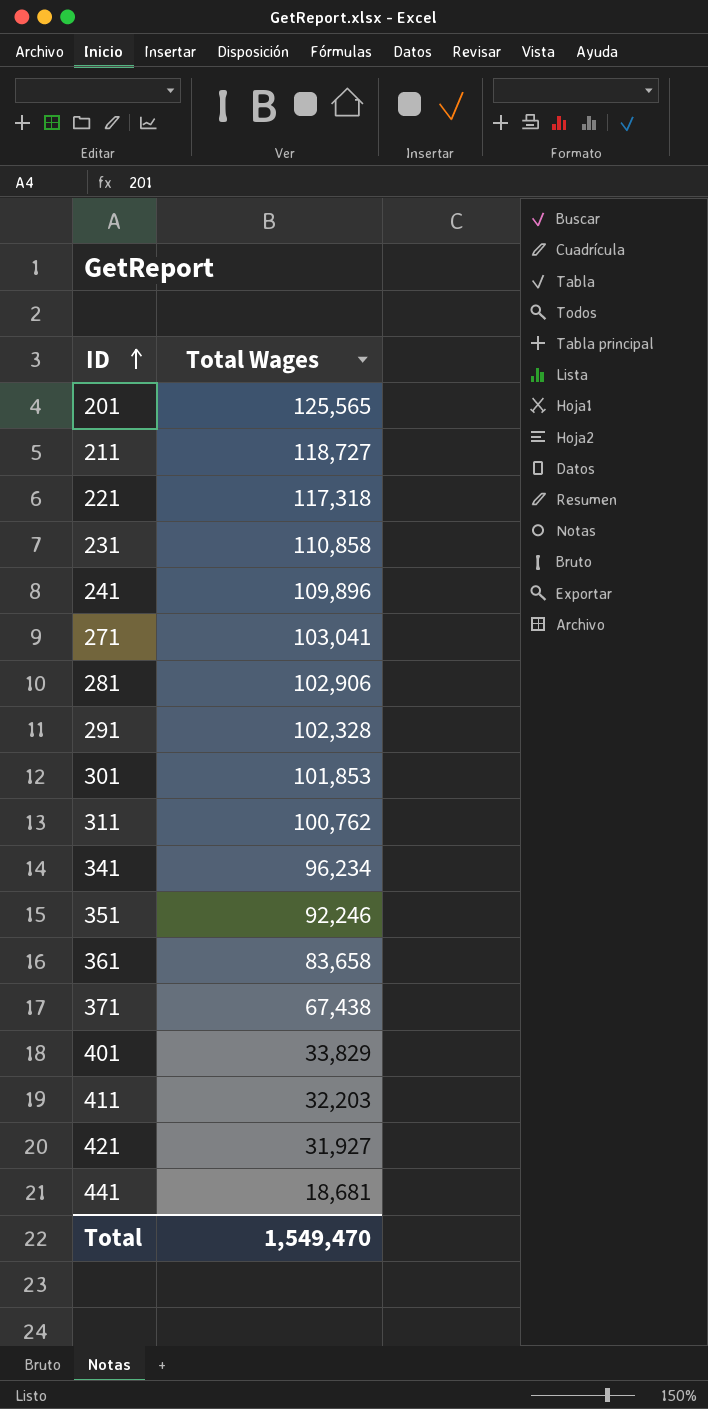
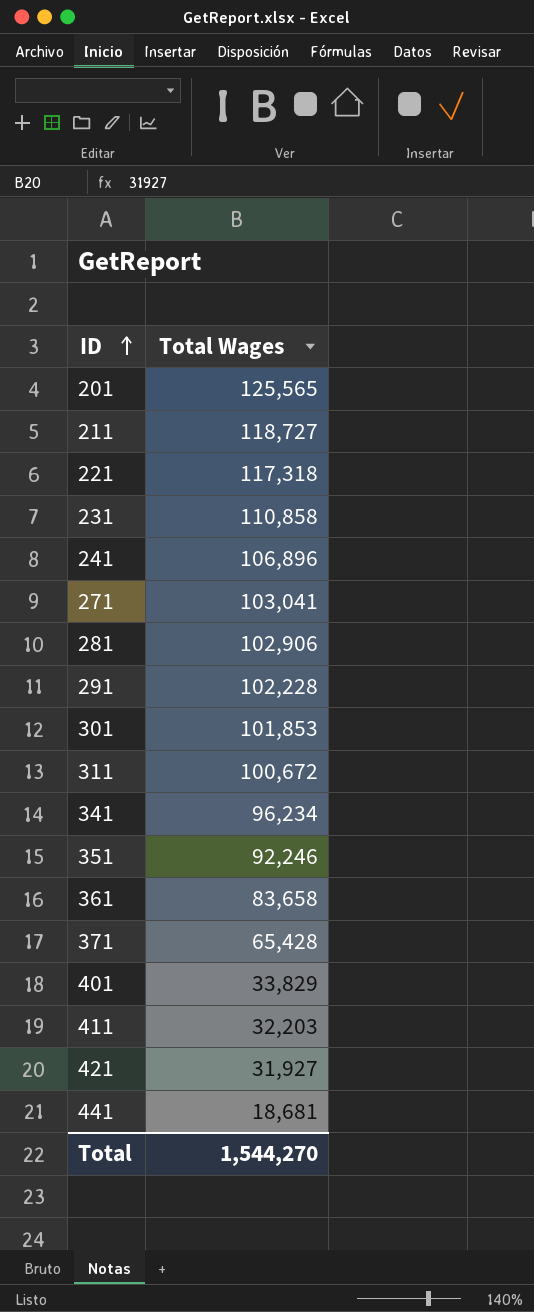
241 | Total Wages: 109,896 -> 106,896
291 | Total Wages: 102,328 -> 102,228
311 | Total Wages: 100,762 -> 100,672
371 | Total Wages: 67,438 -> 65,428
Total | Total Wages: 1,549,470 -> 1,544,270

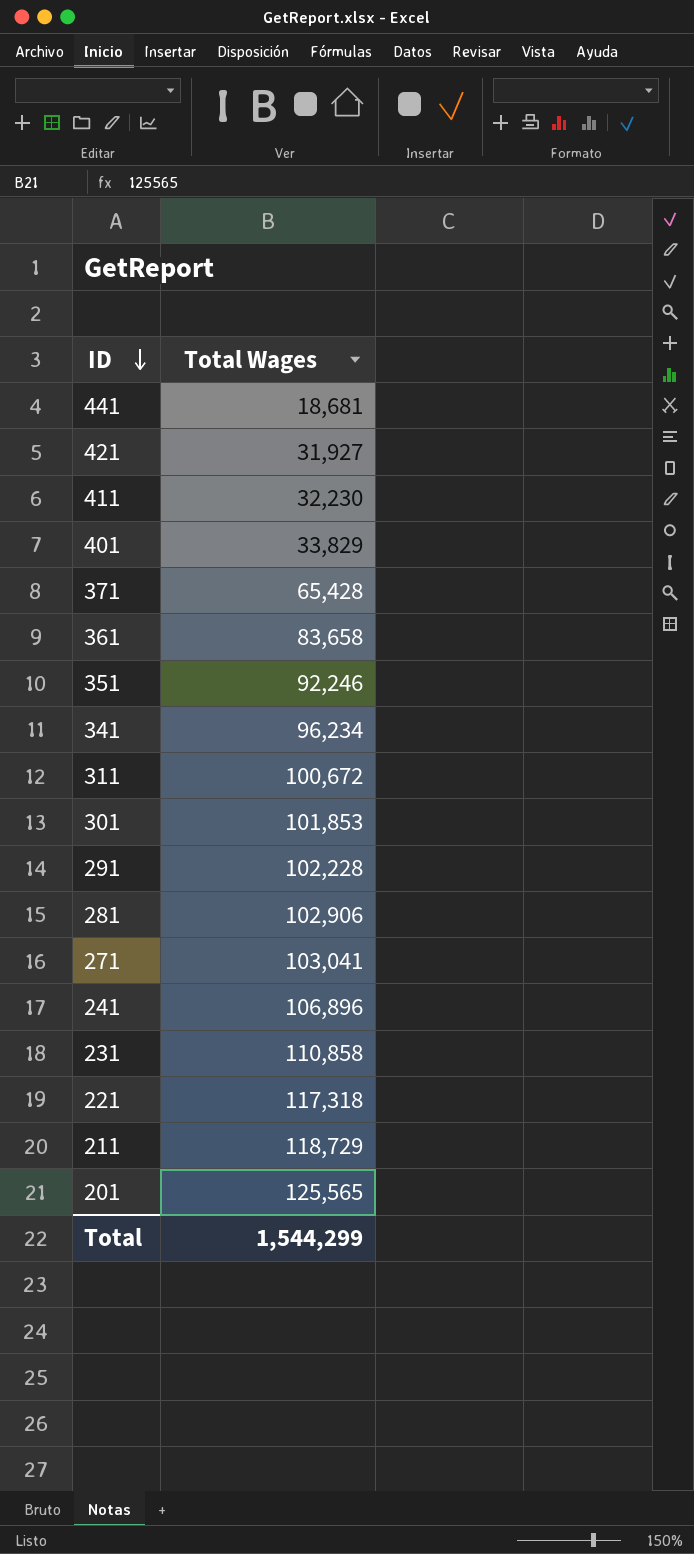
row order: ID ascending -> ID descending
411 | Total Wages: 32,203 -> 32,230
211 | Total Wages: 118,727 -> 118,729
Total | Total Wages: 1,544,270 -> 1,544,299

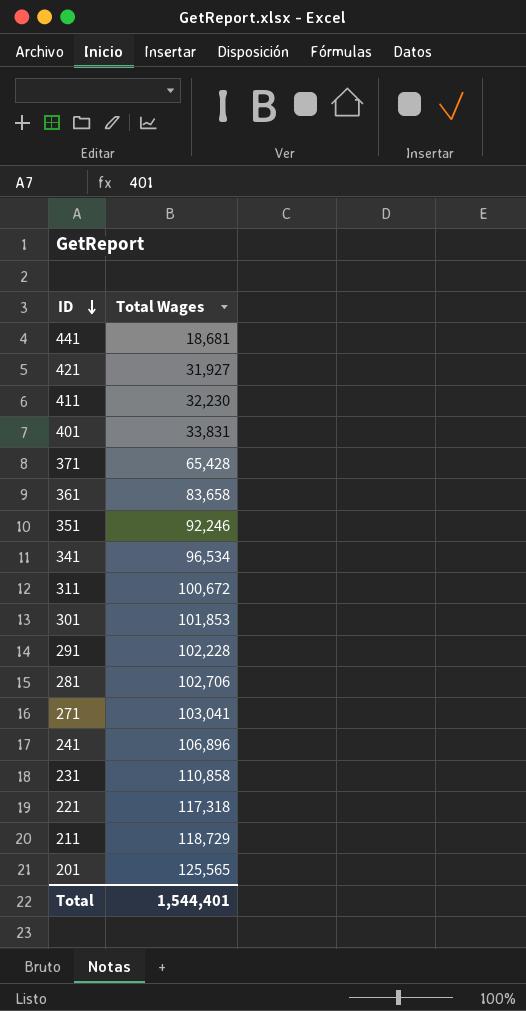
401 | Total Wages: 33,829 -> 33,831
341 | Total Wages: 96,234 -> 96,534
281 | Total Wages: 102,906 -> 102,706
Total | Total Wages: 1,544,299 -> 1,544,401

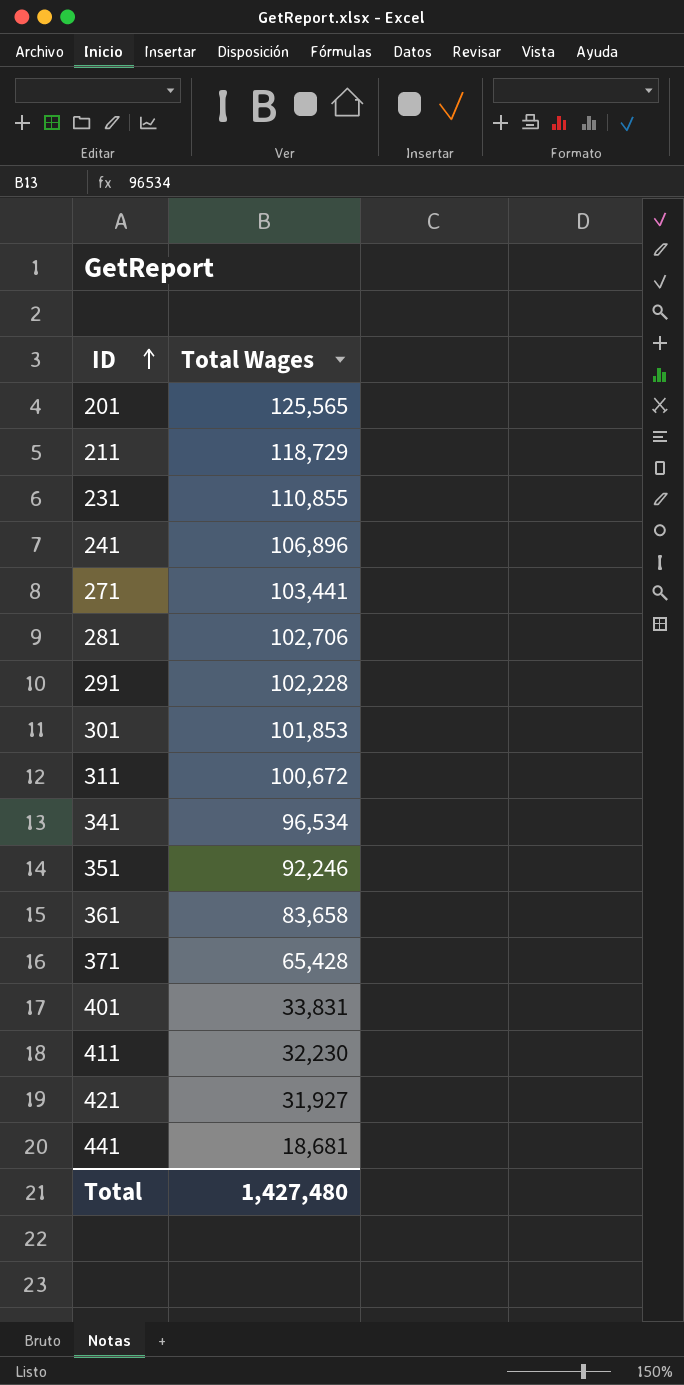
row order: ID descending -> ID ascending
row 221: 117,318 -> none
231 | Total Wages: 110,858 -> 110,855
271 | Total Wages: 103,041 -> 103,441
Total | Total Wages: 1,544,401 -> 1,427,480

